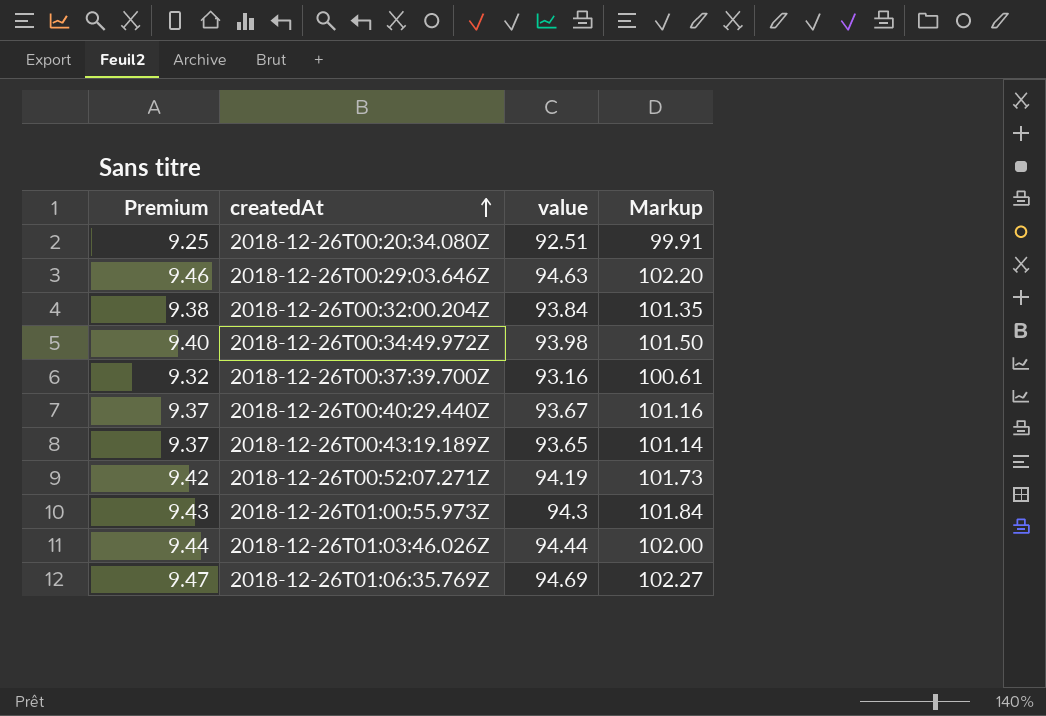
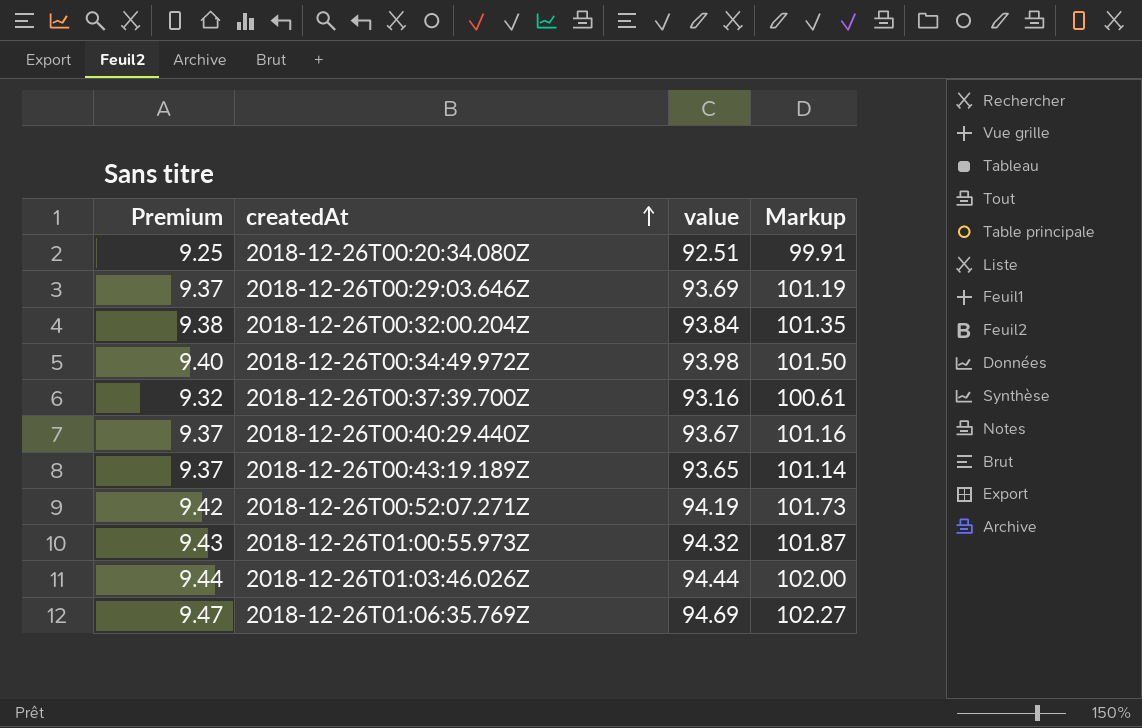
2018-12-26T00:29:03.646Z | Premium: 9.46 -> 9.37
2018-12-26T00:29:03.646Z | value: 94.63 -> 93.69
2018-12-26T00:29:03.646Z | Markup: 102.20 -> 101.19
2018-12-26T01:00:55.973Z | value: 94.3 -> 94.32
2018-12-26T01:00:55.973Z | Markup: 101.84 -> 101.87

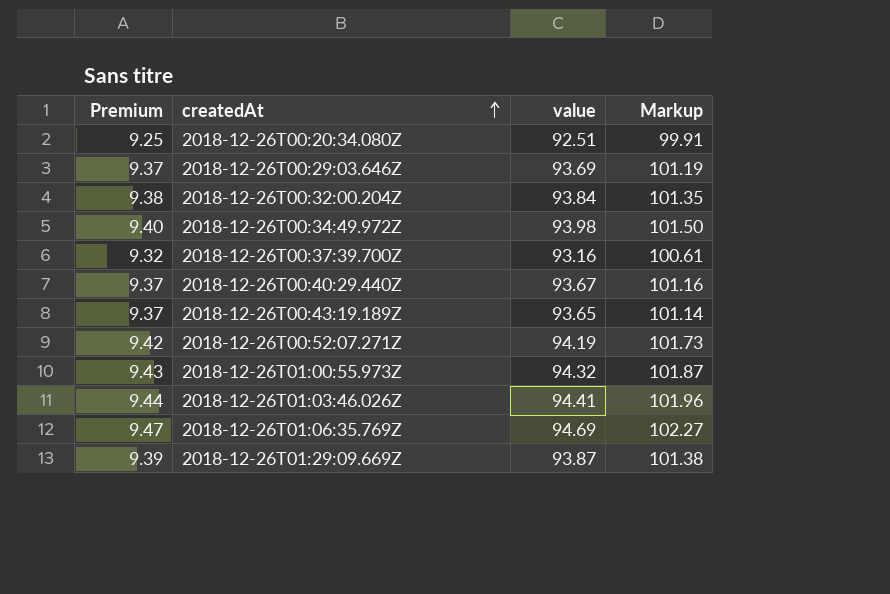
2018-12-26T01:03:46.026Z | value: 94.44 -> 94.41
2018-12-26T01:03:46.026Z | Markup: 102.00 -> 101.96
row 2018-12-26T01:29:09.669Z: none -> 9.39 | 93.87 | 101.38

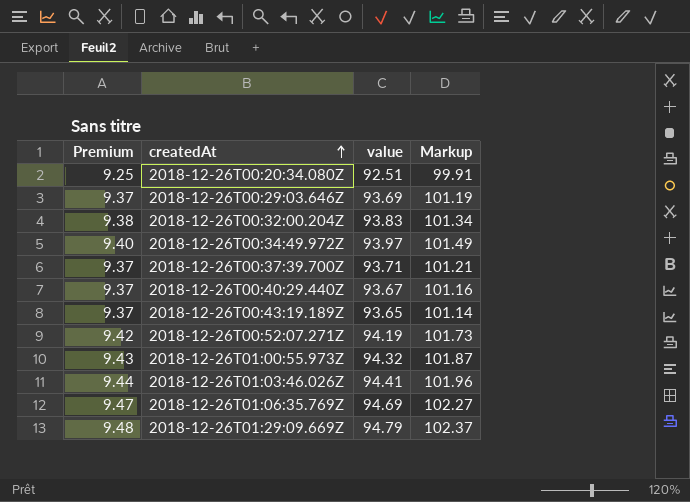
2018-12-26T00:32:00.204Z | value: 93.84 -> 93.83
2018-12-26T00:32:00.204Z | Markup: 101.35 -> 101.34
2018-12-26T00:34:49.972Z | value: 93.98 -> 93.97
2018-12-26T00:34:49.972Z | Markup: 101.50 -> 101.49
2018-12-26T00:37:39.700Z | Premium: 9.32 -> 9.37
2018-12-26T00:37:39.700Z | value: 93.16 -> 93.71
2018-12-26T00:37:39.700Z | Markup: 100.61 -> 101.21
2018-12-26T01:29:09.669Z | Premium: 9.39 -> 9.48
2018-12-26T01:29:09.669Z | value: 93.87 -> 94.79
2018-12-26T01:29:09.669Z | Markup: 101.38 -> 102.37

